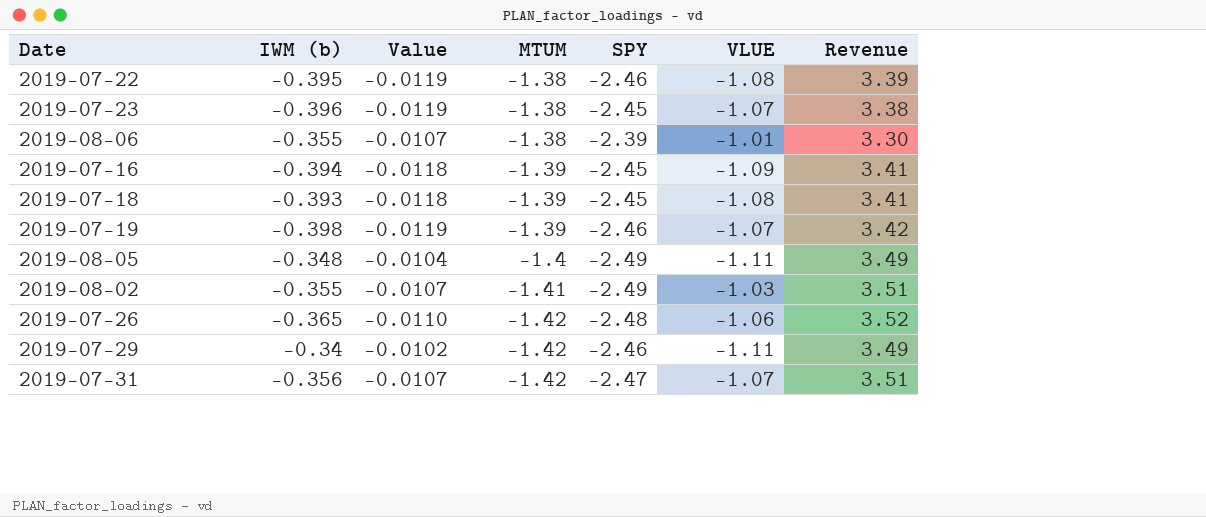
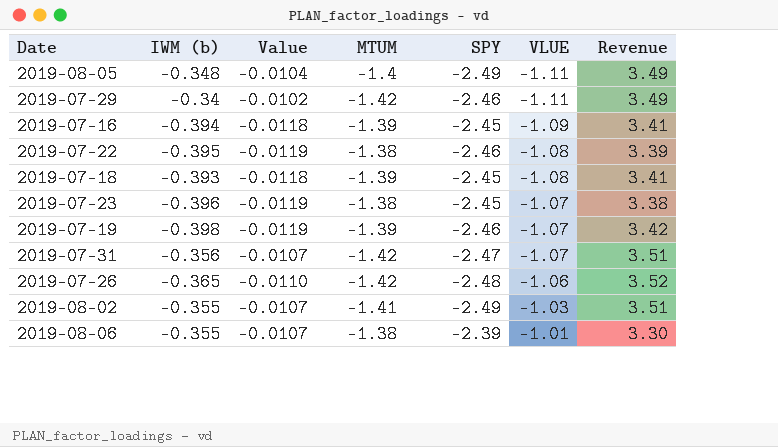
row order: MTUM descending -> VLUE ascending

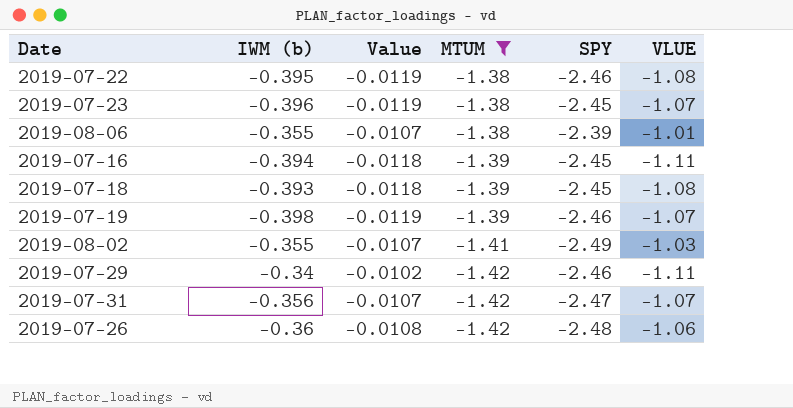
filter: none -> MTUM != -1.4
row order: VLUE ascending -> MTUM descending
column Revenue | formula: [MTUM] * [SPY] -> none
2019-07-16 | VLUE: -1.09 -> -1.11
2019-07-26 | IWM (b): -0.365 -> -0.36
2019-07-26 | Value: -0.0110 -> -0.0108

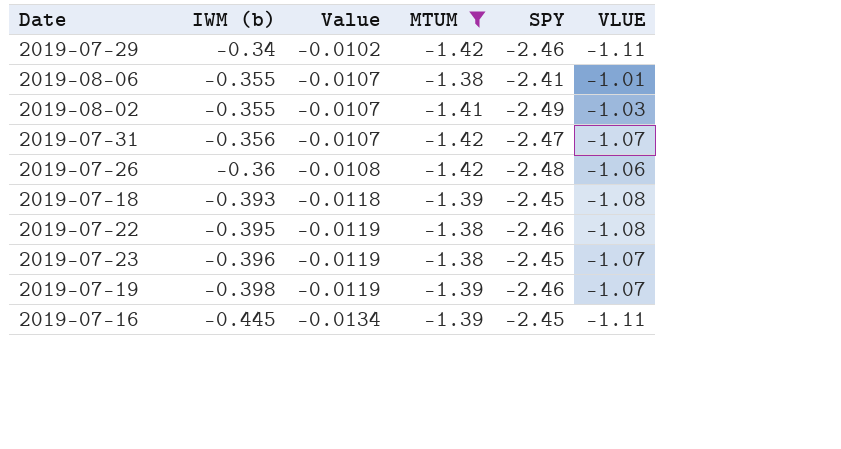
row order: MTUM descending -> IWM (b) descending
2019-08-06 | SPY: -2.39 -> -2.41
2019-07-16 | IWM (b): -0.394 -> -0.445
2019-07-16 | Value: -0.0118 -> -0.0134

